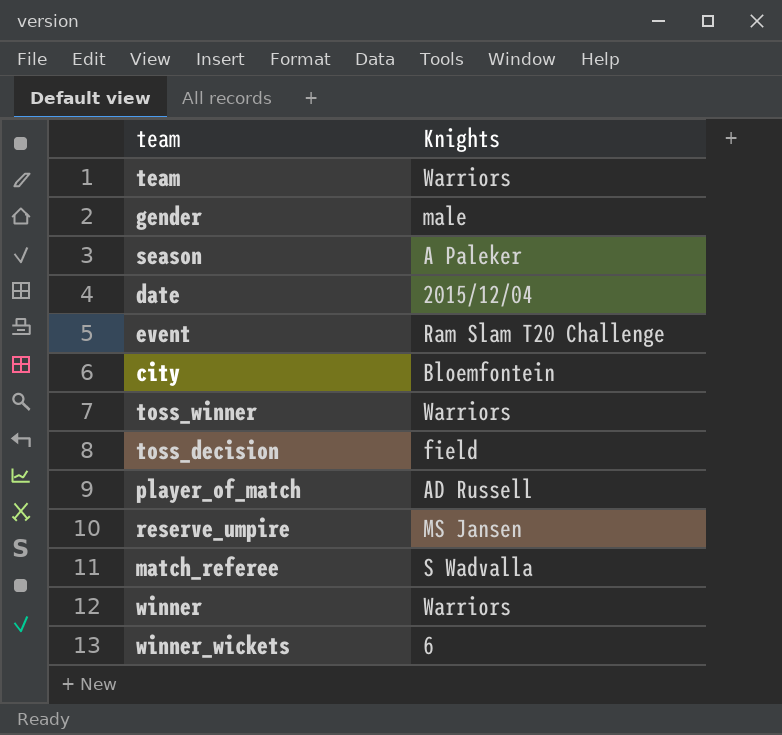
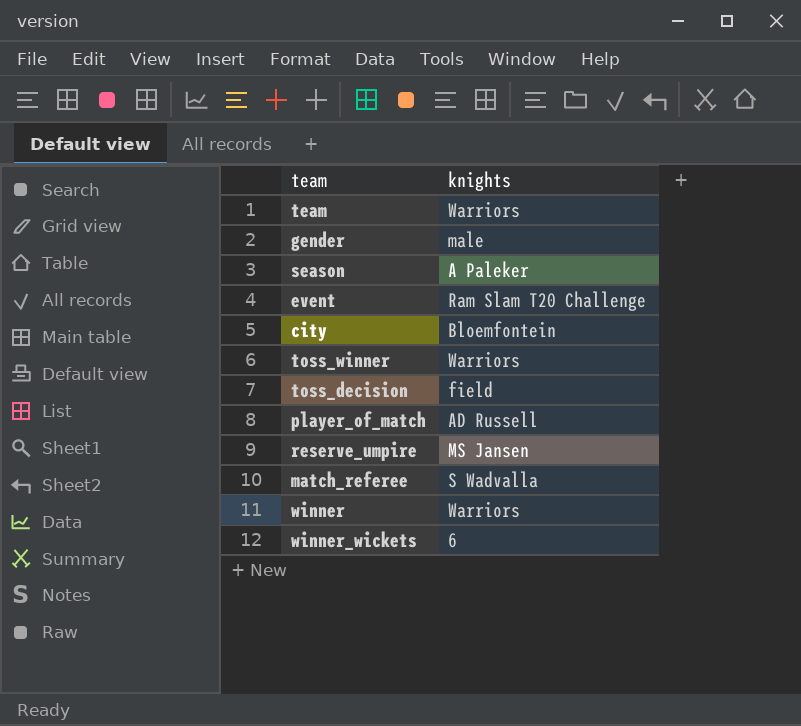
column name: Knights -> knights
row date: 2015/12/04 -> none

